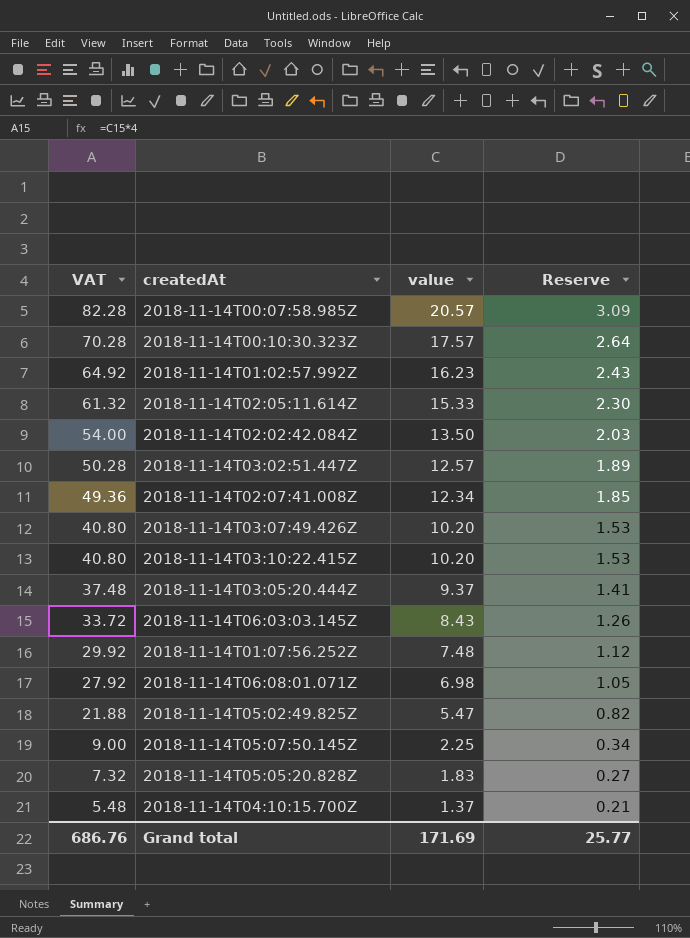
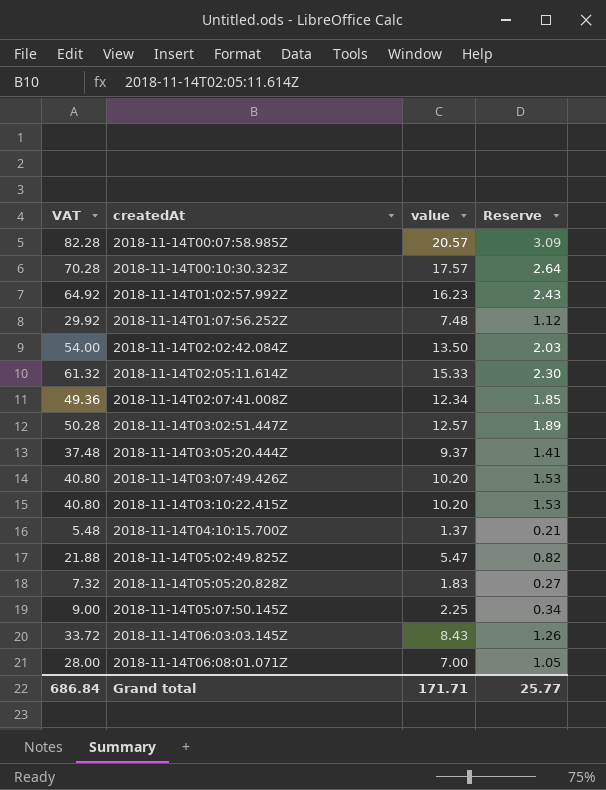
row order: VAT descending -> createdAt ascending
2018-11-14T06:08:01.071Z | VAT: 27.92 -> 28.00
2018-11-14T06:08:01.071Z | value: 6.98 -> 7.00
Grand total | VAT: 686.76 -> 686.84
Grand total | value: 171.69 -> 171.71

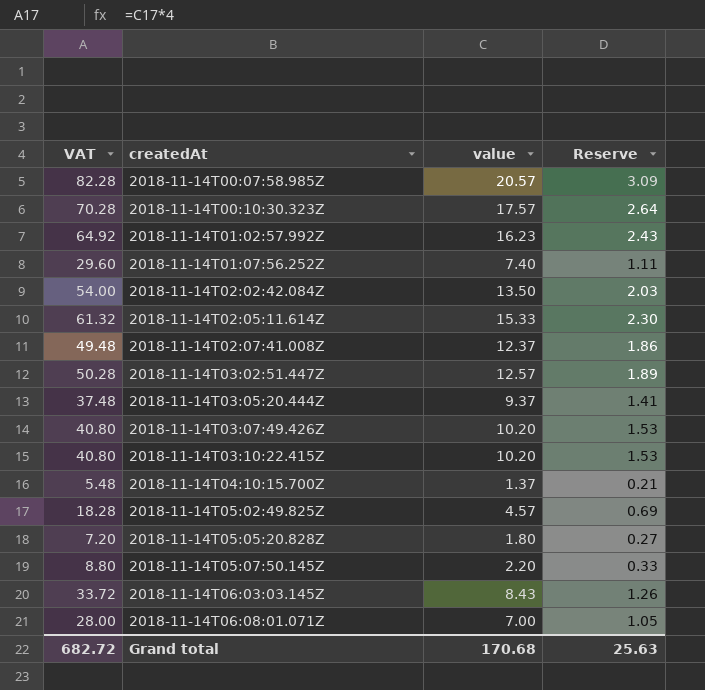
2018-11-14T01:07:56.252Z | VAT: 29.92 -> 29.60
2018-11-14T01:07:56.252Z | value: 7.48 -> 7.40
2018-11-14T01:07:56.252Z | Reserve: 1.12 -> 1.11
2018-11-14T02:07:41.008Z | VAT: 49.36 -> 49.48
2018-11-14T02:07:41.008Z | value: 12.34 -> 12.37
2018-11-14T02:07:41.008Z | Reserve: 1.85 -> 1.86
2018-11-14T05:02:49.825Z | VAT: 21.88 -> 18.28
2018-11-14T05:02:49.825Z | value: 5.47 -> 4.57
2018-11-14T05:02:49.825Z | Reserve: 0.82 -> 0.69
2018-11-14T05:05:20.828Z | VAT: 7.32 -> 7.20
2018-11-14T05:05:20.828Z | value: 1.83 -> 1.80
2018-11-14T05:07:50.145Z | VAT: 9.00 -> 8.80
2018-11-14T05:07:50.145Z | value: 2.25 -> 2.20
2018-11-14T05:07:50.145Z | Reserve: 0.34 -> 0.33
Grand total | VAT: 686.84 -> 682.72
Grand total | value: 171.71 -> 170.68
Grand total | Reserve: 25.77 -> 25.63

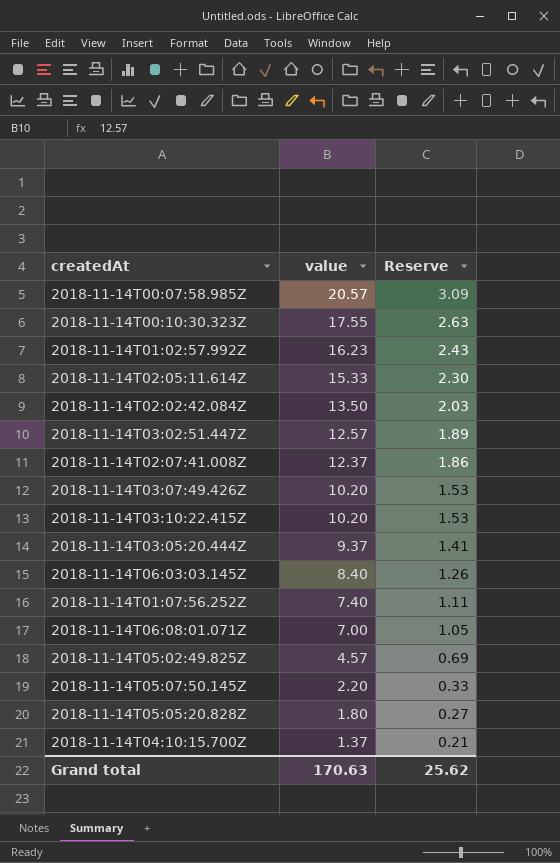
row order: createdAt ascending -> value descending
column VAT | formula: [value] * 4 -> none
2018-11-14T00:10:30.323Z | value: 17.57 -> 17.55
2018-11-14T00:10:30.323Z | Reserve: 2.64 -> 2.63
2018-11-14T06:03:03.145Z | value: 8.43 -> 8.40
Grand total | value: 170.68 -> 170.63
Grand total | Reserve: 25.63 -> 25.62

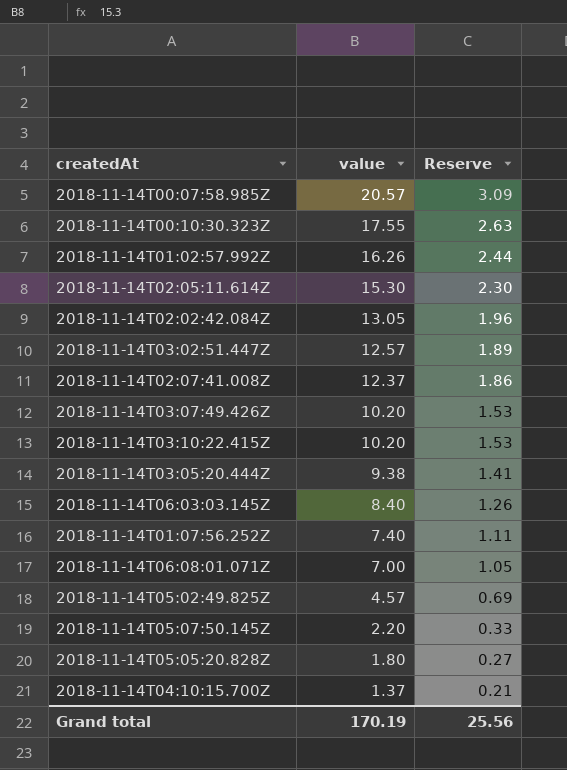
2018-11-14T01:02:57.992Z | value: 16.23 -> 16.26
2018-11-14T01:02:57.992Z | Reserve: 2.43 -> 2.44
2018-11-14T02:05:11.614Z | value: 15.33 -> 15.30
2018-11-14T02:02:42.084Z | value: 13.50 -> 13.05
2018-11-14T02:02:42.084Z | Reserve: 2.03 -> 1.96
2018-11-14T03:05:20.444Z | value: 9.37 -> 9.38
Grand total | value: 170.63 -> 170.19
Grand total | Reserve: 25.62 -> 25.56

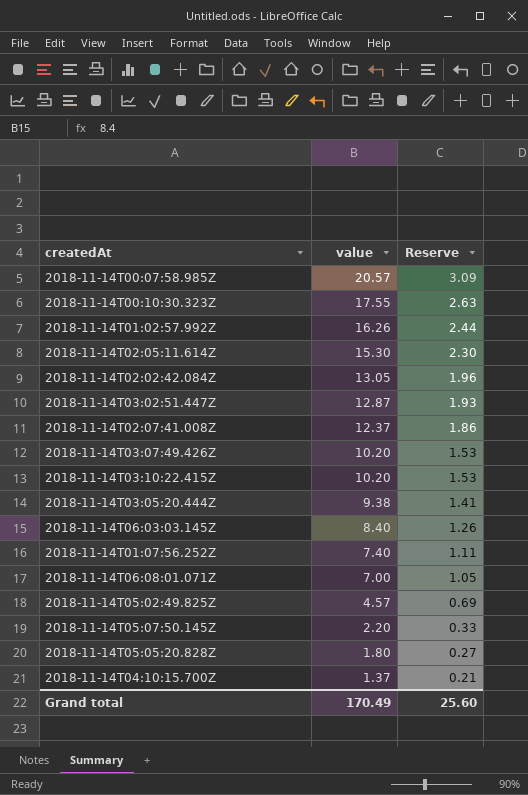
2018-11-14T03:02:51.447Z | value: 12.57 -> 12.87
2018-11-14T03:02:51.447Z | Reserve: 1.89 -> 1.93
Grand total | value: 170.19 -> 170.49
Grand total | Reserve: 25.56 -> 25.60

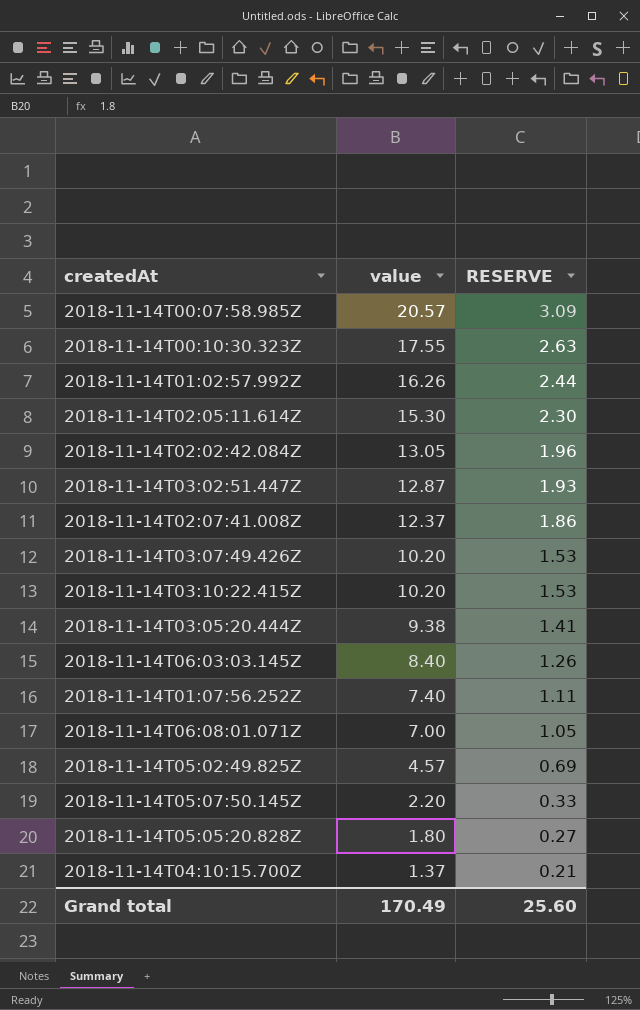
column name: Reserve -> RESERVE

